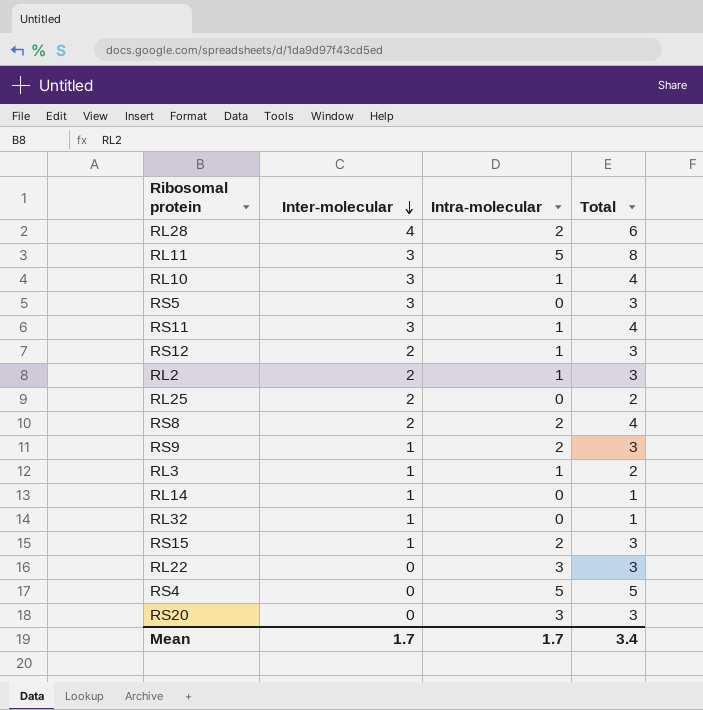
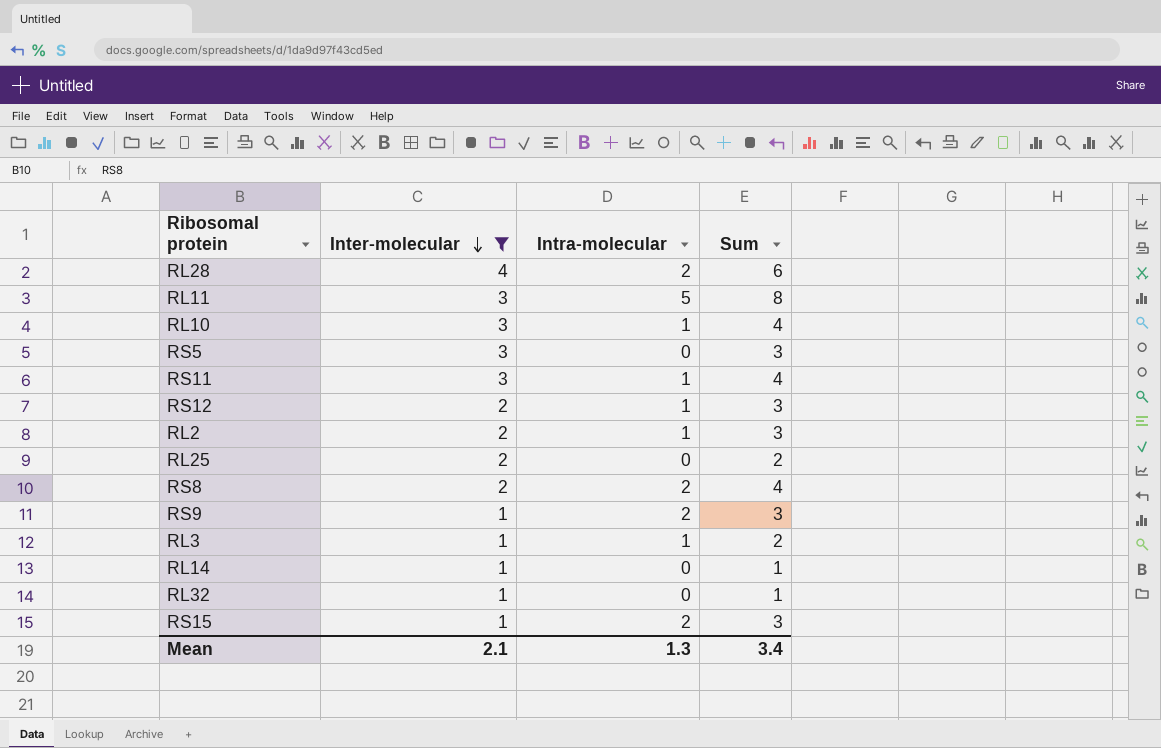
filter: none -> Inter-molecular != 0
column name: Total -> Sum
Mean | Inter-molecular: 1.7 -> 2.1
Mean | Intra-molecular: 1.7 -> 1.3

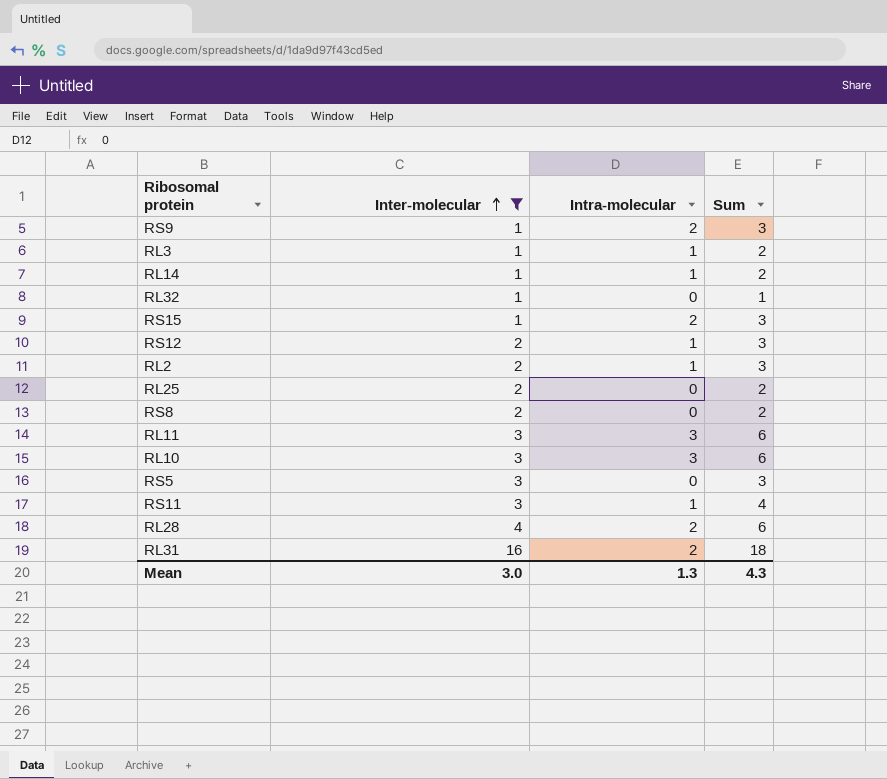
row order: Inter-molecular descending -> Inter-molecular ascending
RL14 | Intra-molecular: 0 -> 1
RL14 | Sum: 1 -> 2
RS8 | Intra-molecular: 2 -> 0
RS8 | Sum: 4 -> 2
RL11 | Intra-molecular: 5 -> 3
RL11 | Sum: 8 -> 6
RL10 | Intra-molecular: 1 -> 3
RL10 | Sum: 4 -> 6
row RL31: none -> 16 | 2 | 18
Mean | Inter-molecular: 2.1 -> 3.0
Mean | Sum: 3.4 -> 4.3

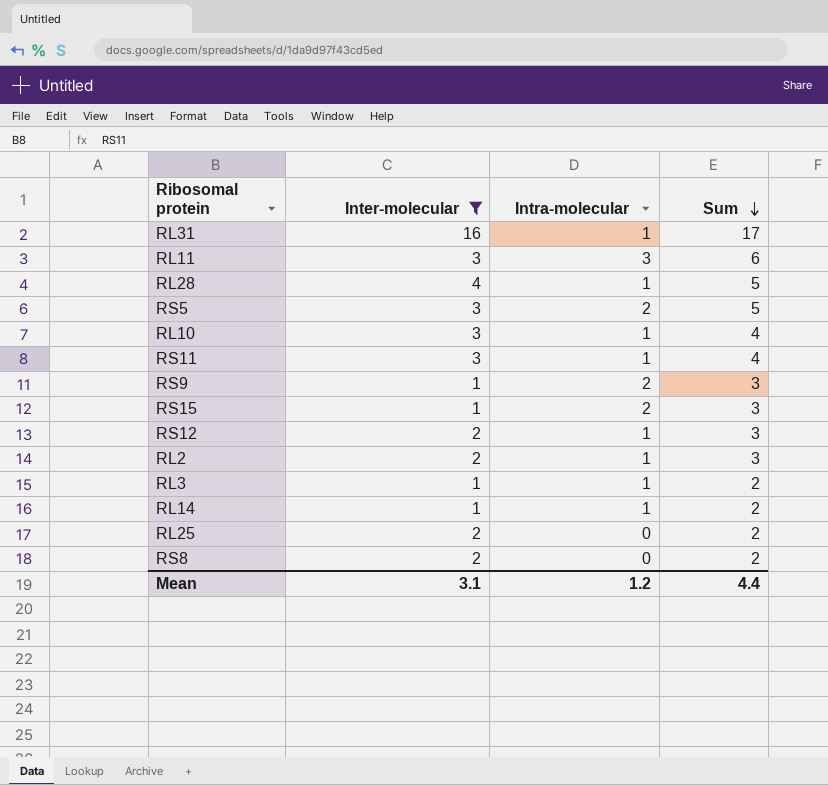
row order: Inter-molecular ascending -> Sum descending
row RL32: 1 | 0 | 1 -> none
RL31 | Intra-molecular: 2 -> 1
RL31 | Sum: 18 -> 17
RL28 | Intra-molecular: 2 -> 1
RL28 | Sum: 6 -> 5
RS5 | Intra-molecular: 0 -> 2
RS5 | Sum: 3 -> 5
RL10 | Intra-molecular: 3 -> 1
RL10 | Sum: 6 -> 4
Mean | Inter-molecular: 3.0 -> 3.1
Mean | Intra-molecular: 1.3 -> 1.2
Mean | Sum: 4.3 -> 4.4

